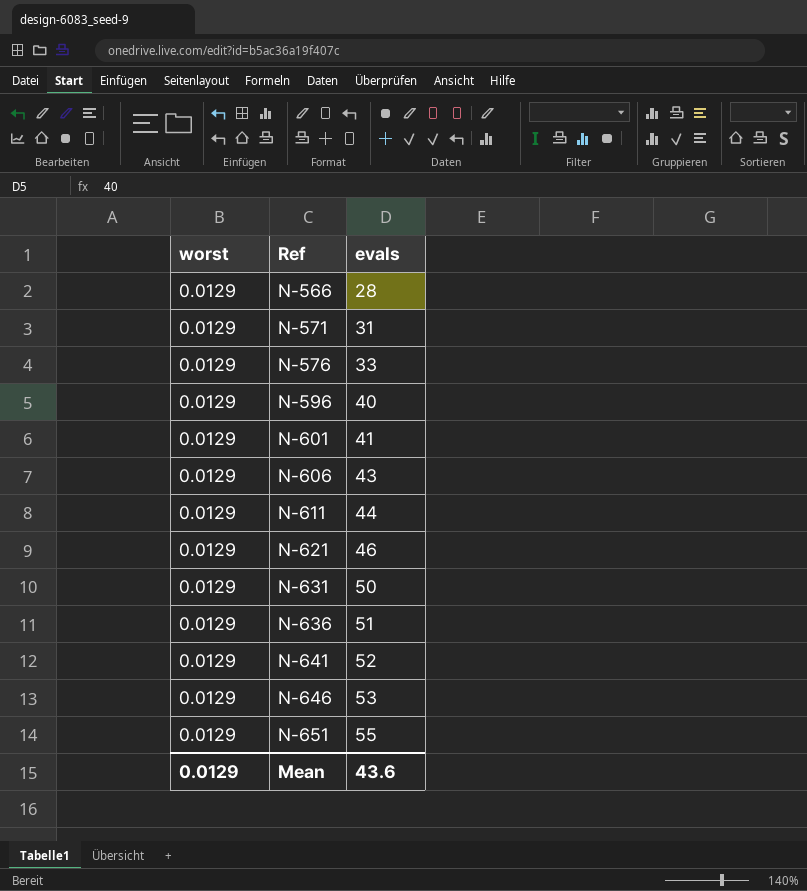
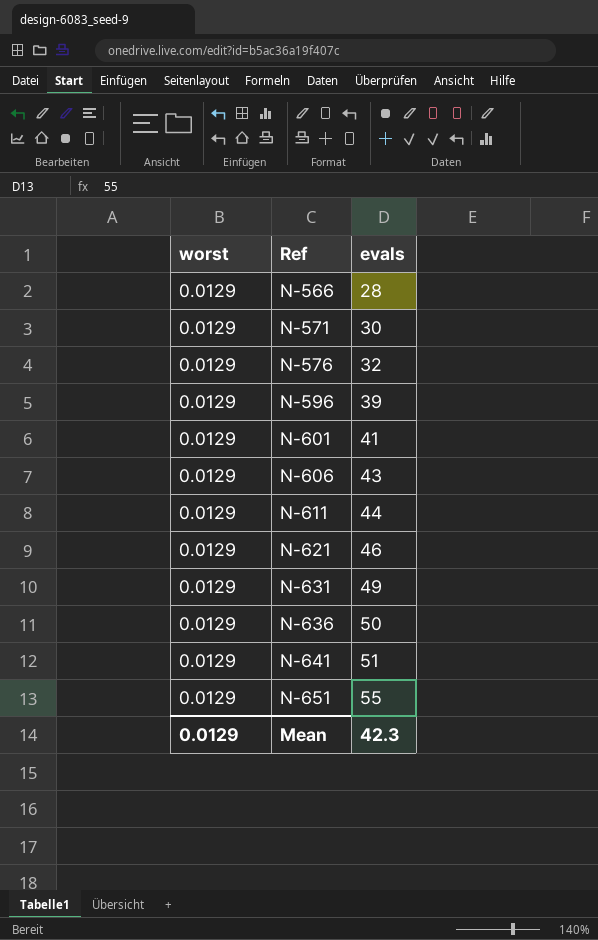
row N-646: 0.0129 | 53 -> none
N-571 | evals: 31 -> 30
N-576 | evals: 33 -> 32
N-596 | evals: 40 -> 39
N-631 | evals: 50 -> 49
N-636 | evals: 51 -> 50
N-641 | evals: 52 -> 51
Mean | evals: 43.6 -> 42.3

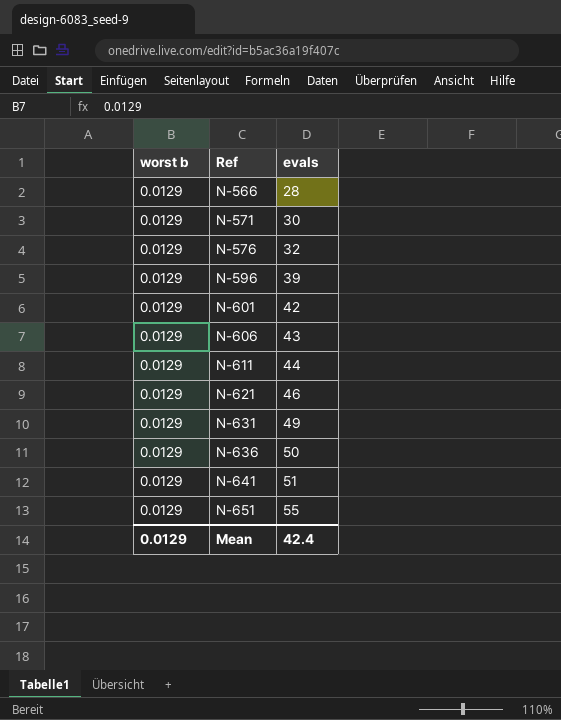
column name: worst -> worst b
N-601 | evals: 41 -> 42
Mean | evals: 42.3 -> 42.4

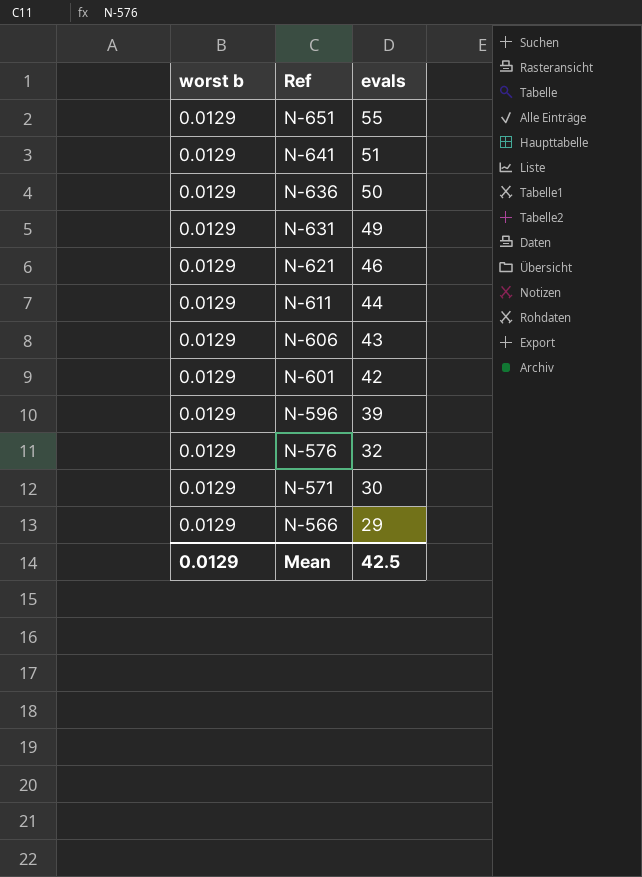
row order: Ref ascending -> Ref descending
N-566 | evals: 28 -> 29
Mean | evals: 42.4 -> 42.5

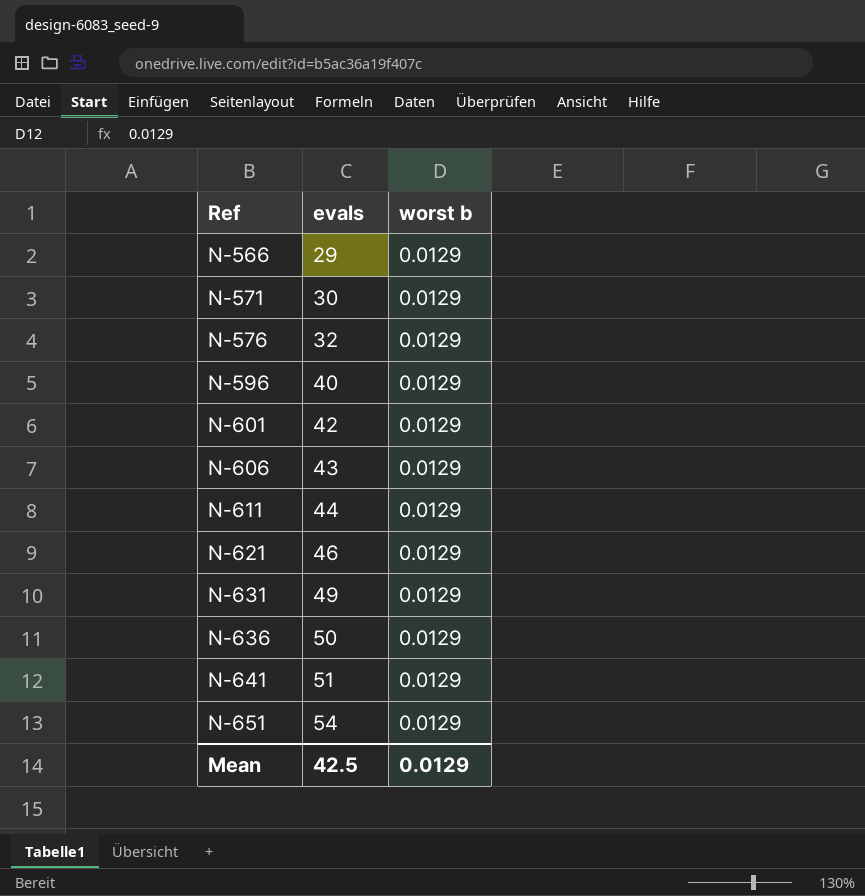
row order: Ref descending -> Ref ascending
column worst b | position: 1 -> 3
N-596 | evals: 39 -> 40
N-651 | evals: 55 -> 54

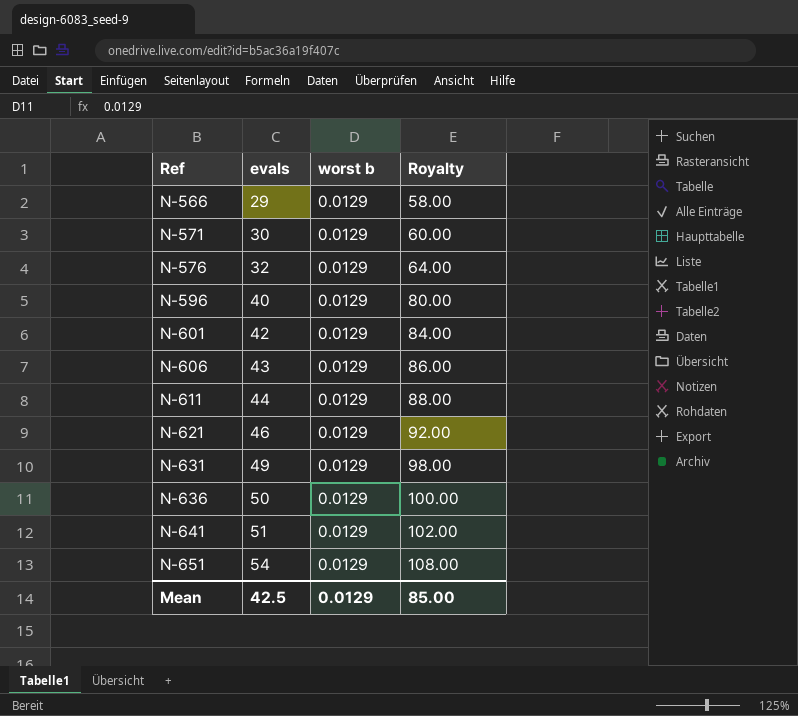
column Royalty | formula: none -> [evals] * 2

